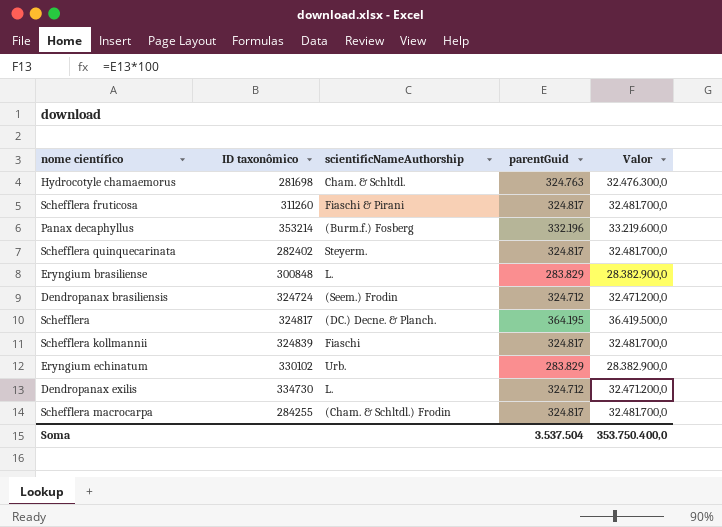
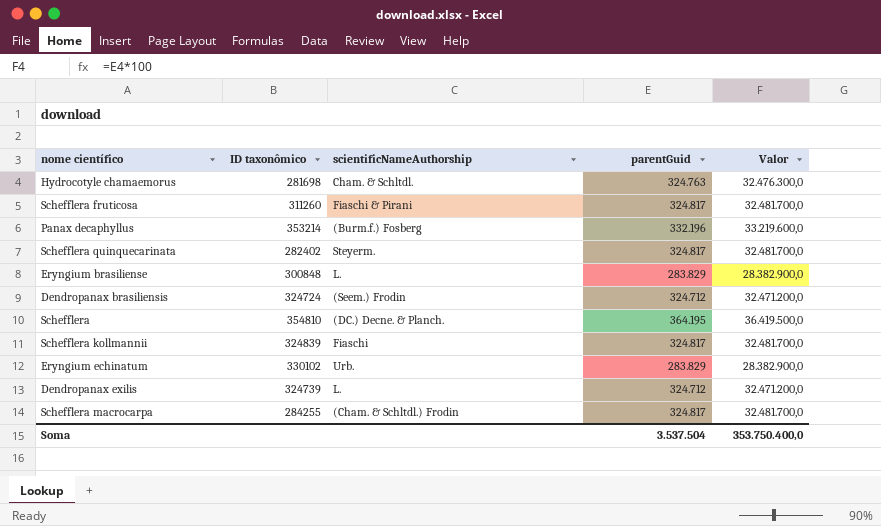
Schefflera | ID taxonômico: 324817 -> 354810
Dendropanax exilis | ID taxonômico: 334730 -> 324739

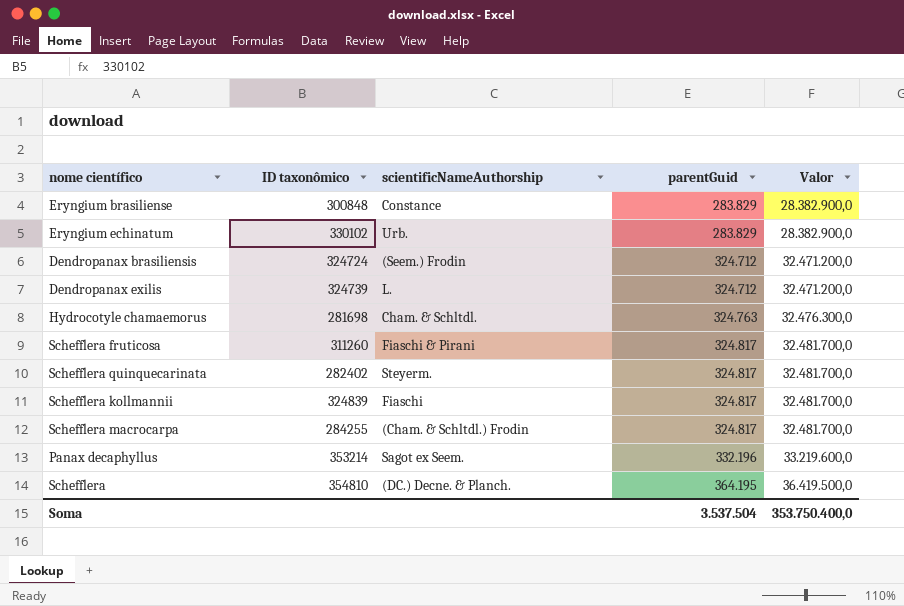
row order: none -> parentGuid ascending
Eryngium brasiliense | scientificNameAuthorship: L. -> Constance
Panax decaphyllus | scientificNameAuthorship: (Burm.f.) Fosberg -> Sagot ex Seem.

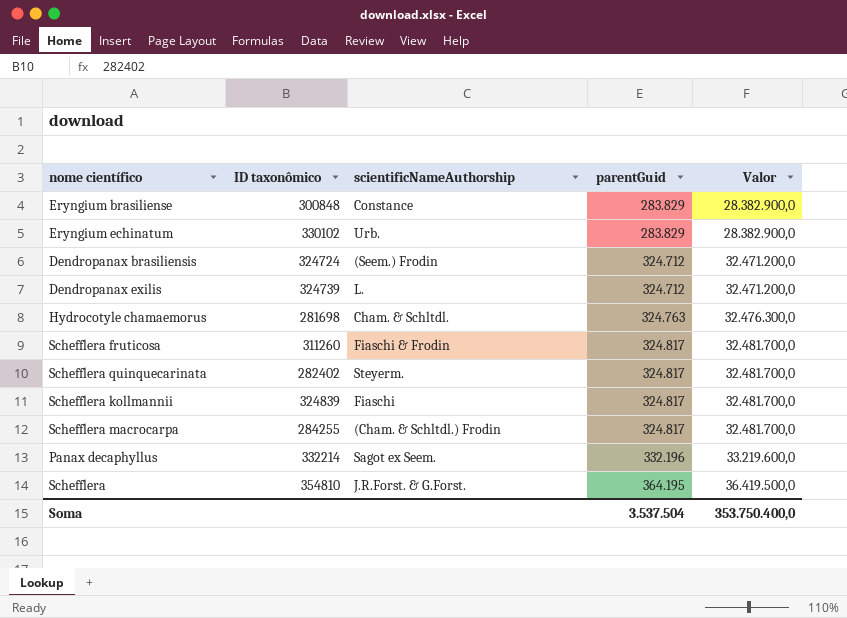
Schefflera fruticosa | scientificNameAuthorship: Fiaschi & Pirani -> Fiaschi & Frodin
Panax decaphyllus | ID taxonômico: 353214 -> 332214
Schefflera | scientificNameAuthorship: (DC.) Decne. & Planch. -> J.R.Forst. & G.Forst.

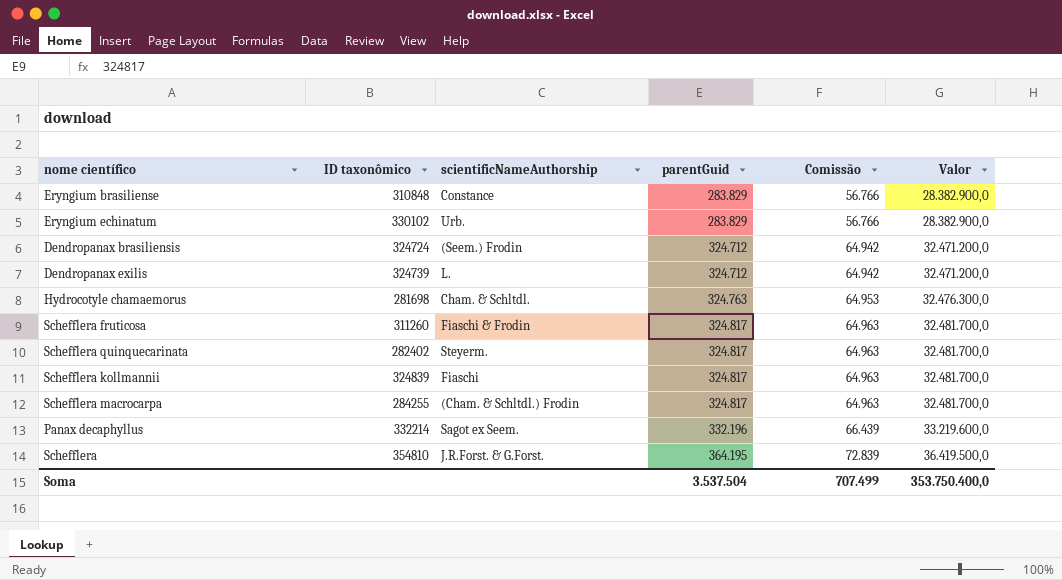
column Comissão | formula: none -> [parentGuid] * 0,2
Eryngium brasiliense | ID taxonômico: 300848 -> 310848

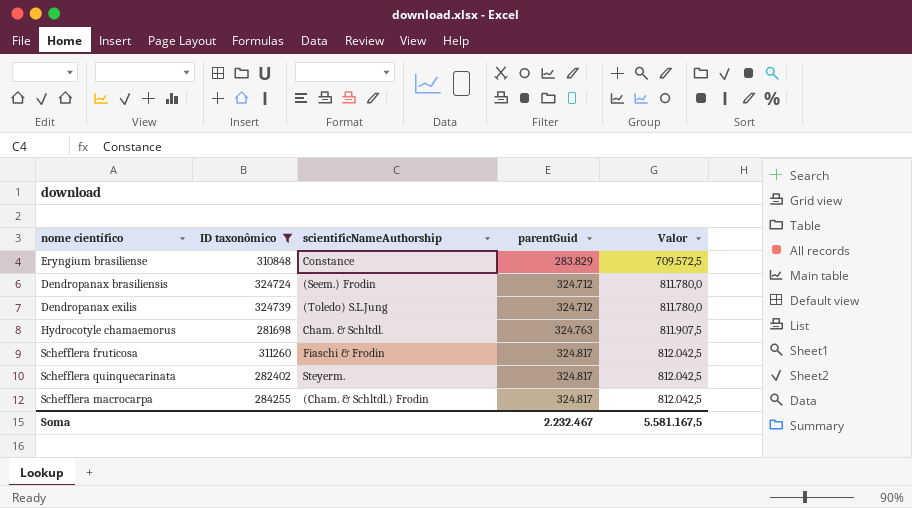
filter: none -> ID taxonômico <= 324739
column Comissão | formula: [parentGuid] * 0,2 -> none
column Valor | formula: [parentGuid] * 100 -> [parentGuid] * 2,5
Dendropanax exilis | scientificNameAuthorship: L. -> (Toledo) S.L.Jung
Soma | parentGuid: 3.537.504 -> 2.232.467
Soma | Valor: 353.750.400,0 -> 5.581.167,5

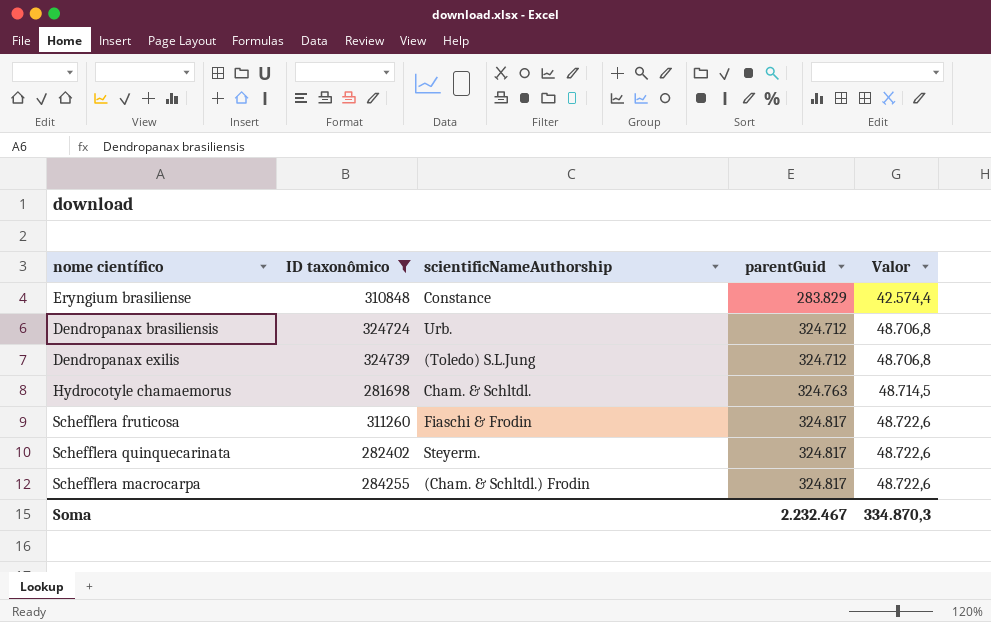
column Valor | formula: [parentGuid] * 2,5 -> [parentGuid] * 0,15
Dendropanax brasiliensis | scientificNameAuthorship: (Seem.) Frodin -> Urb.
Soma | Valor: 5.581.167,5 -> 334.870,3

